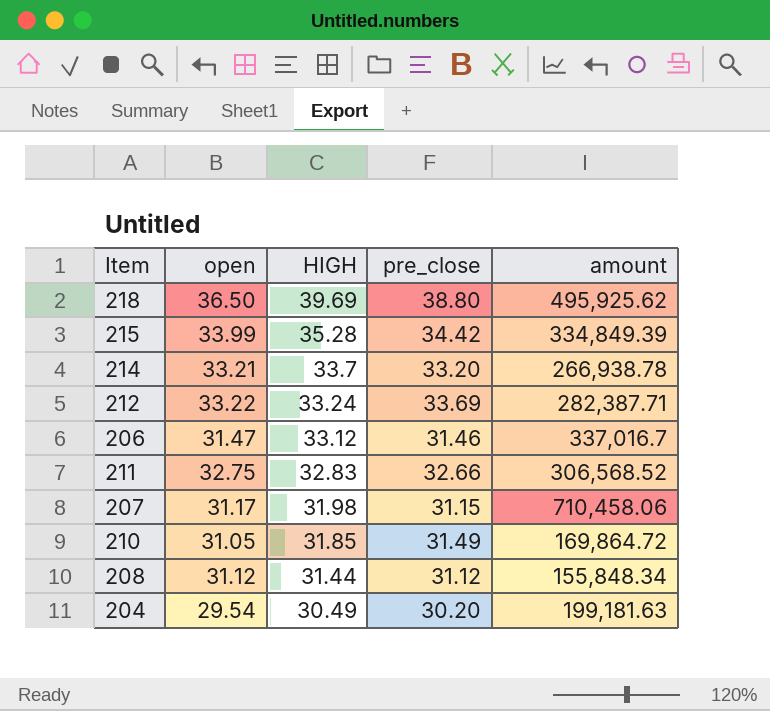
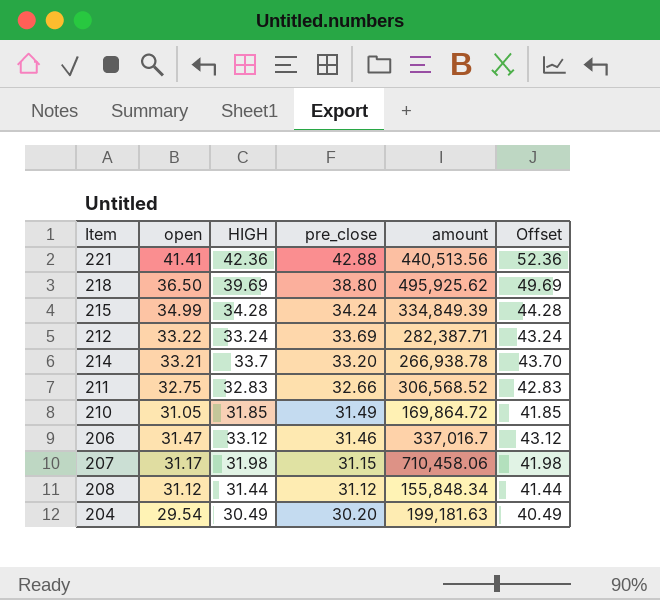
row order: HIGH descending -> pre_close descending
column Offset | formula: none -> [HIGH] + 10
row 221: none -> 41.41 | 42.36 | 42.88 | 440,513.56 | 52.36
215 | open: 33.99 -> 34.99
215 | HIGH: 35.28 -> 34.28
215 | pre_close: 34.42 -> 34.24

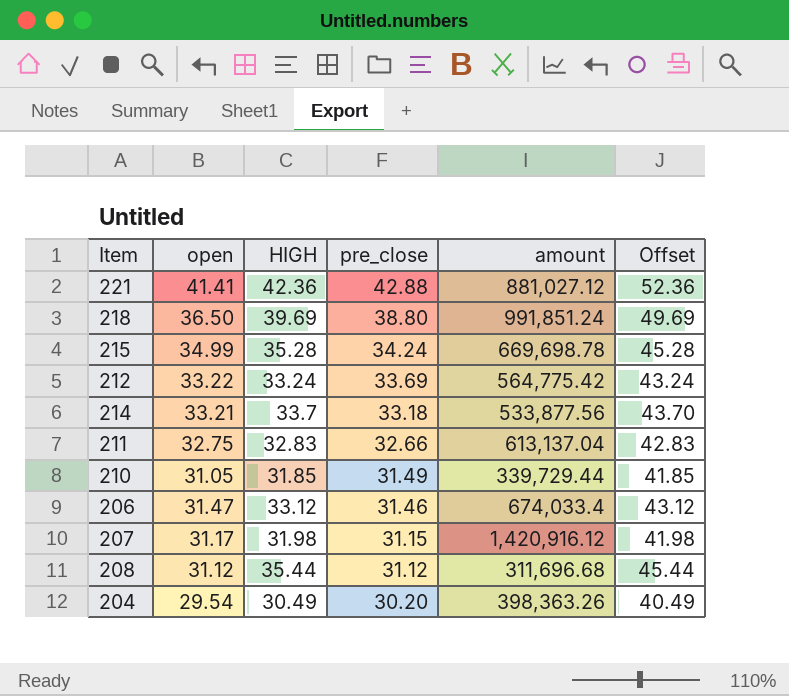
221 | amount: 440,513.56 -> 881,027.12
218 | amount: 495,925.62 -> 991,851.24
215 | HIGH: 34.28 -> 35.28
215 | amount: 334,849.39 -> 669,698.78
215 | Offset: 44.28 -> 45.28
212 | amount: 282,387.71 -> 564,775.42
214 | pre_close: 33.20 -> 33.18
214 | amount: 266,938.78 -> 533,877.56
211 | amount: 306,568.52 -> 613,137.04
210 | amount: 169,864.72 -> 339,729.44
206 | amount: 337,016.7 -> 674,033.4
207 | amount: 710,458.06 -> 1,420,916.12
208 | HIGH: 31.44 -> 35.44
208 | amount: 155,848.34 -> 311,696.68
208 | Offset: 41.44 -> 45.44
204 | amount: 199,181.63 -> 398,363.26

